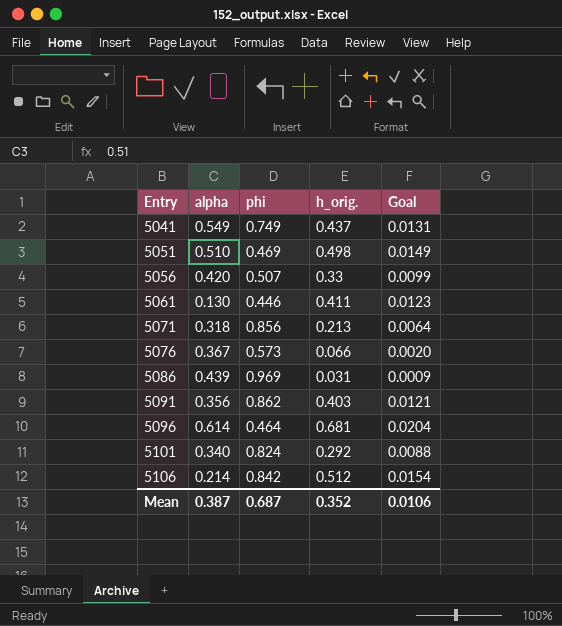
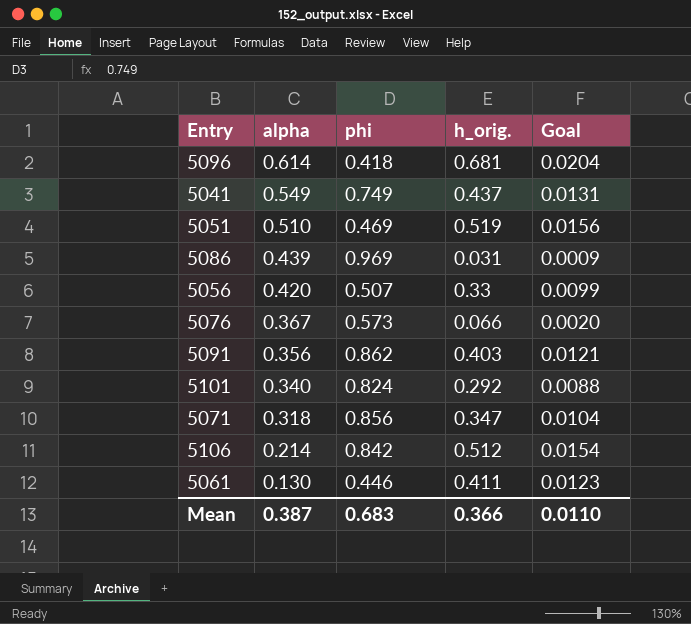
row order: Entry ascending -> alpha descending
5096 | phi: 0.464 -> 0.418
5051 | h_orig.: 0.498 -> 0.519
5051 | Goal: 0.0149 -> 0.0156
5071 | h_orig.: 0.213 -> 0.347
5071 | Goal: 0.0064 -> 0.0104
Mean | phi: 0.687 -> 0.683
Mean | h_orig.: 0.352 -> 0.366
Mean | Goal: 0.0106 -> 0.0110

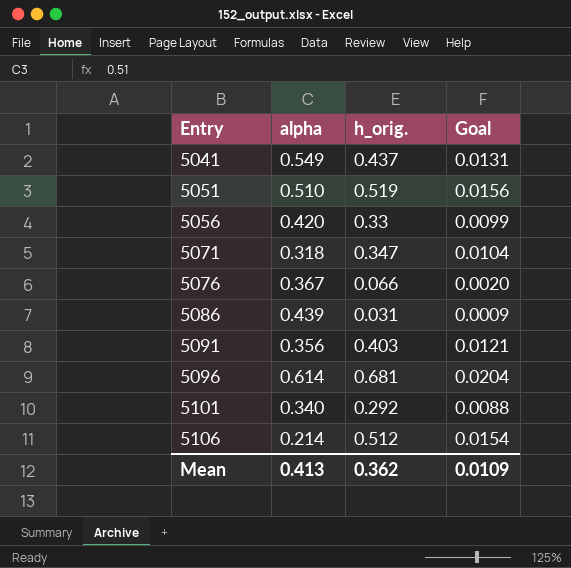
row order: alpha descending -> Entry ascending
column phi | position: 3 -> none
row 5061: 0.130 | 0.446 | 0.411 | 0.0123 -> none
Mean | alpha: 0.387 -> 0.413
Mean | h_orig.: 0.366 -> 0.362
Mean | Goal: 0.0110 -> 0.0109

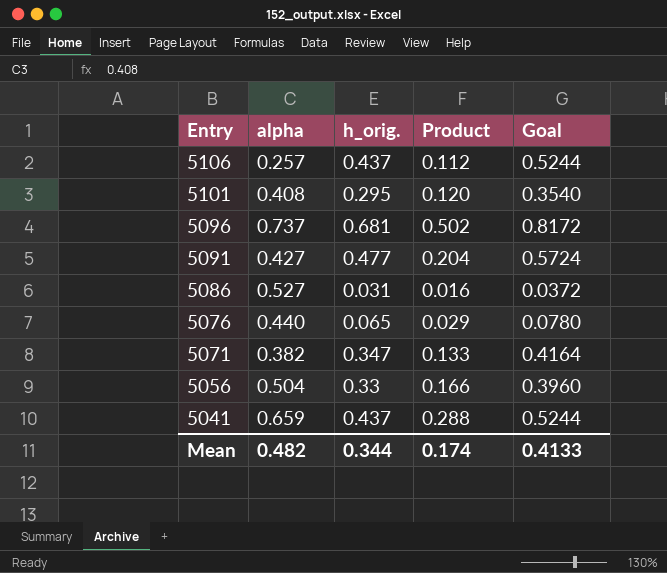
row order: Entry ascending -> Entry descending
column Product | formula: none -> [alpha] * [h_orig.]
column Goal | formula: [h_orig.] * 0.03 -> [h_orig.] * 1.2
row 5051: 0.510 | 0.519 | 0.0156 -> none
5106 | alpha: 0.214 -> 0.257
5106 | h_orig.: 0.512 -> 0.437
5101 | alpha: 0.340 -> 0.408
5101 | h_orig.: 0.292 -> 0.295
5096 | alpha: 0.614 -> 0.737
5091 | alpha: 0.356 -> 0.427
5091 | h_orig.: 0.403 -> 0.477
5086 | alpha: 0.439 -> 0.527
5076 | alpha: 0.367 -> 0.440
5076 | h_orig.: 0.066 -> 0.065
5071 | alpha: 0.318 -> 0.382
5056 | alpha: 0.420 -> 0.504
5041 | alpha: 0.549 -> 0.659
Mean | alpha: 0.413 -> 0.482
Mean | h_orig.: 0.362 -> 0.344
Mean | Goal: 0.0109 -> 0.4133

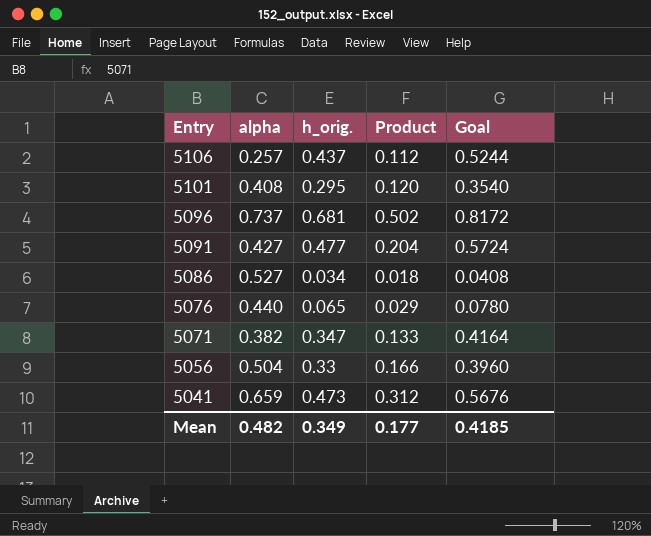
5086 | h_orig.: 0.031 -> 0.034
5086 | Product: 0.016 -> 0.018
5086 | Goal: 0.0372 -> 0.0408
5041 | h_orig.: 0.437 -> 0.473
5041 | Product: 0.288 -> 0.312
5041 | Goal: 0.5244 -> 0.5676
Mean | h_orig.: 0.344 -> 0.349
Mean | Product: 0.174 -> 0.177
Mean | Goal: 0.4133 -> 0.4185

